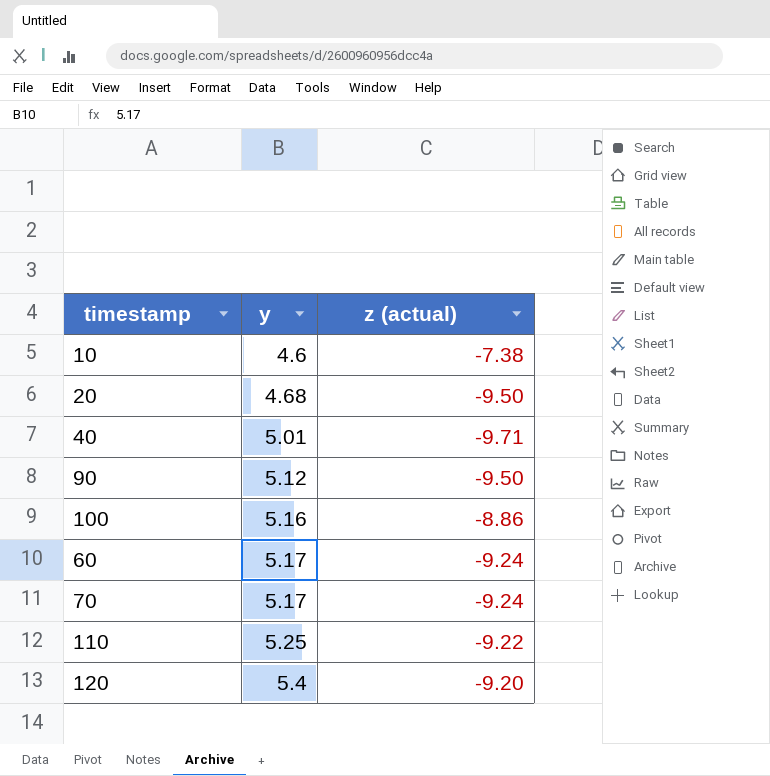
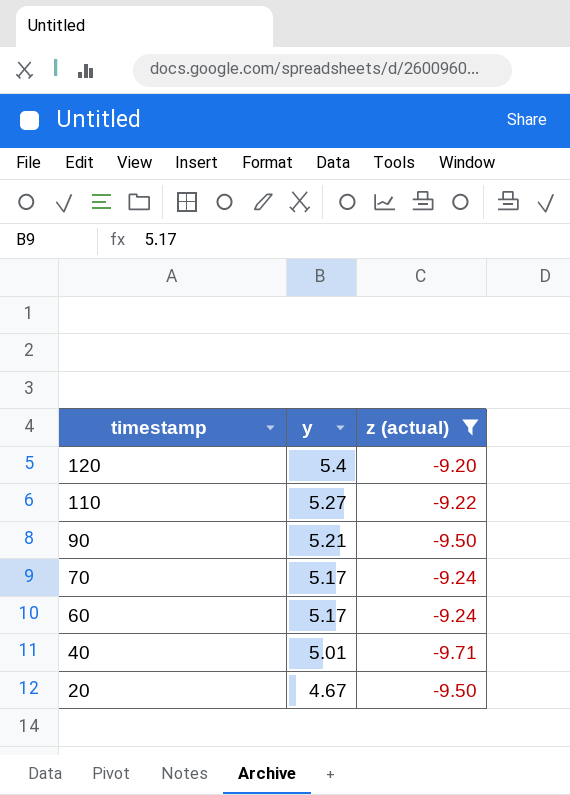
filter: none -> z (actual) <= -9.20
row order: y ascending -> timestamp descending
110 | y: 5.25 -> 5.27
90 | y: 5.12 -> 5.21
20 | y: 4.68 -> 4.67

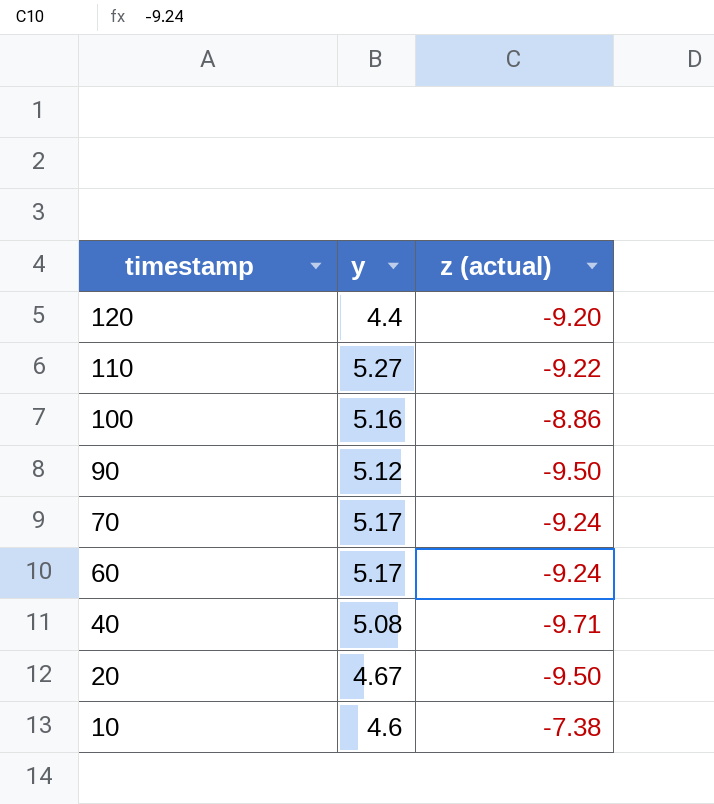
filter: z (actual) <= -9.20 -> none
120 | y: 5.4 -> 4.4
90 | y: 5.21 -> 5.12
40 | y: 5.01 -> 5.08

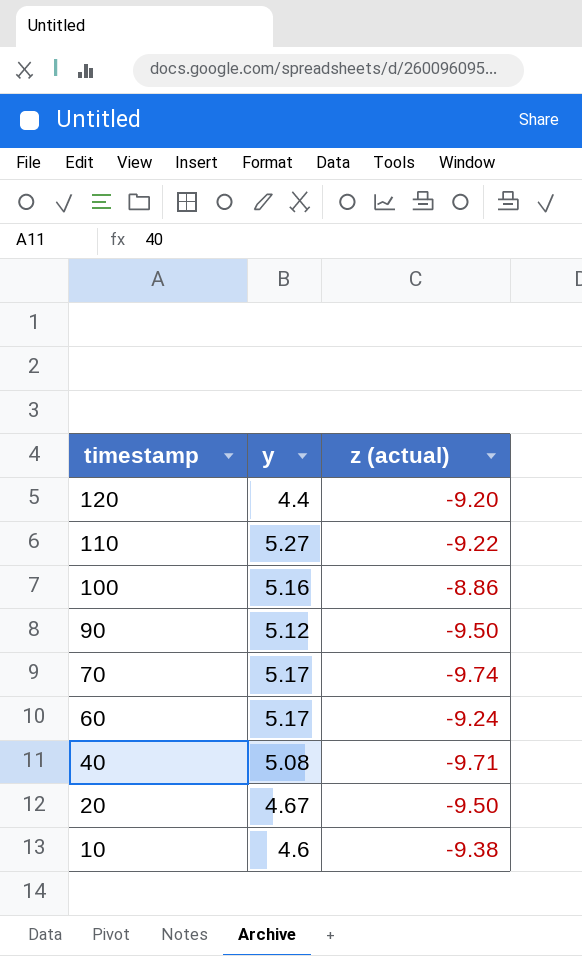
70 | z (actual): -9.24 -> -9.74
10 | z (actual): -7.38 -> -9.38

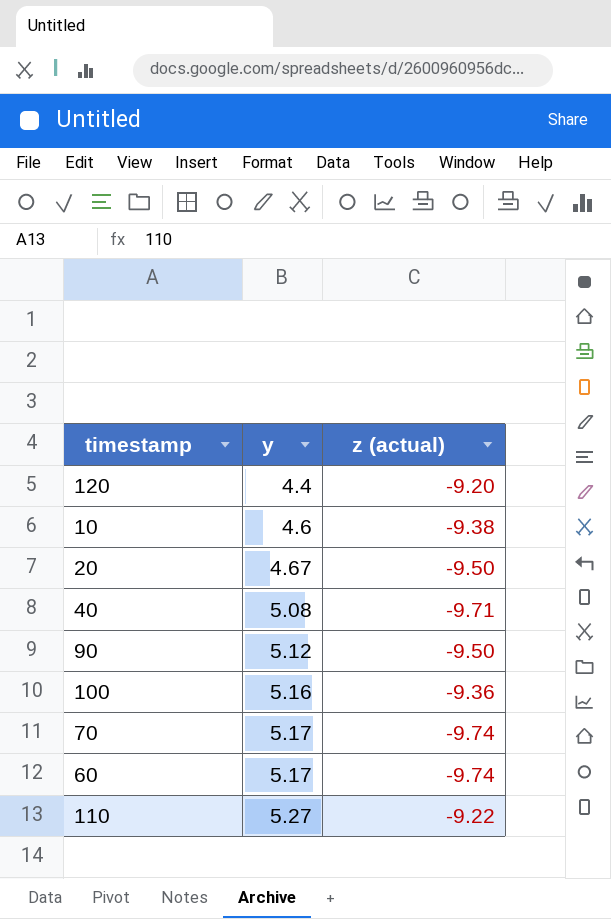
row order: timestamp descending -> y ascending
100 | z (actual): -8.86 -> -9.36
60 | z (actual): -9.24 -> -9.74

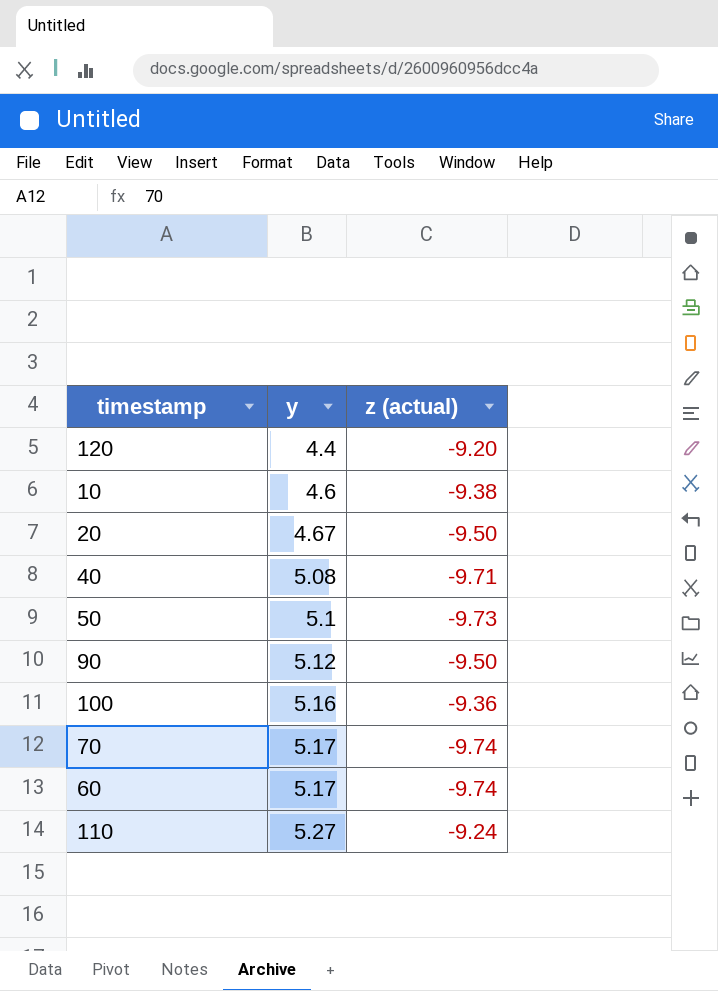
row 50: none -> 5.1 | -9.73
110 | z (actual): -9.22 -> -9.24

